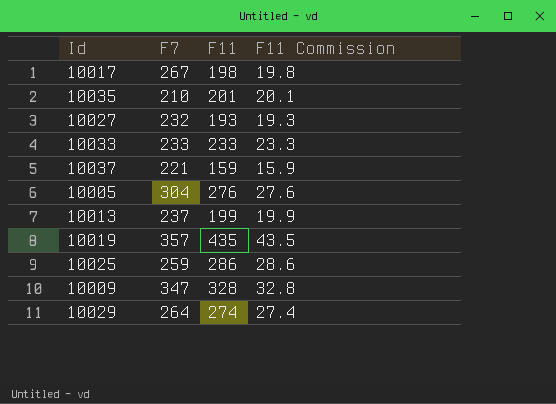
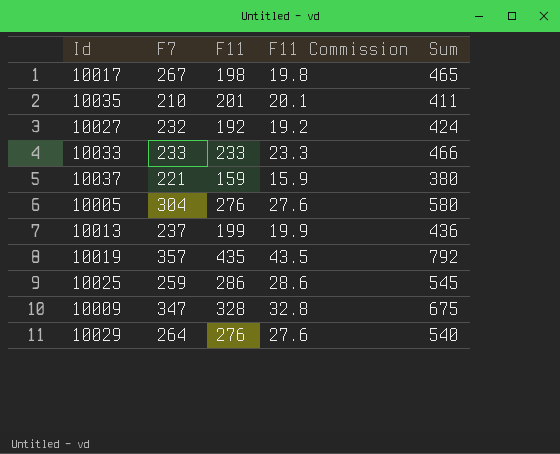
column Sum | formula: none -> [F7] + [F11]
10027 | F11: 193 -> 192
10027 | F11 Commission: 19.3 -> 19.2
10029 | F11: 274 -> 276
10029 | F11 Commission: 27.4 -> 27.6

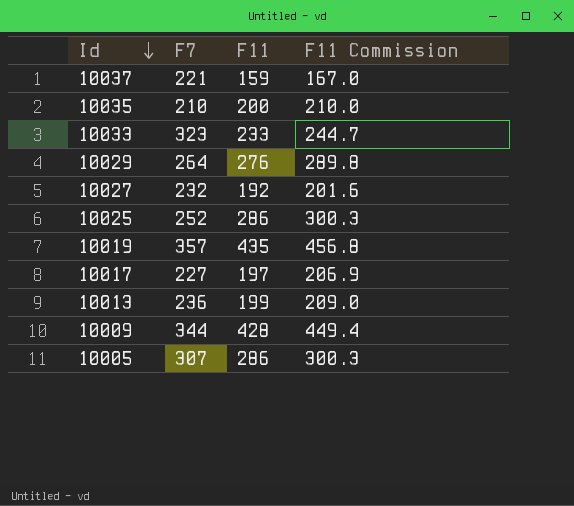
row order: none -> Id descending
column Sum | formula: [F7] + [F11] -> none
column F11 Commission | formula: [F11] * 0.1 -> [F11] * 1.05
10035 | F11: 201 -> 200
10033 | F7: 233 -> 323
10025 | F7: 259 -> 252
10017 | F7: 267 -> 227
10017 | F11: 198 -> 197
10013 | F7: 237 -> 236
10009 | F7: 347 -> 344
10009 | F11: 328 -> 428
10005 | F7: 304 -> 307
10005 | F11: 276 -> 286

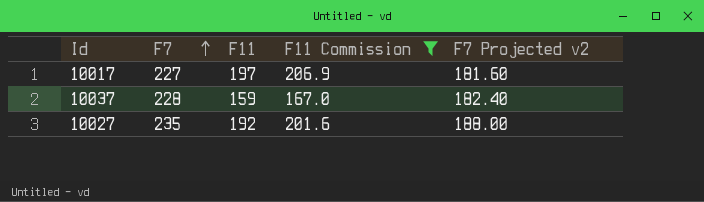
filter: none -> F11 Commission <= 206.9
row order: Id descending -> F7 ascending
column F7 Projected v2 | formula: none -> [F7] * 0.8
10037 | F7: 221 -> 228
10027 | F7: 232 -> 235

